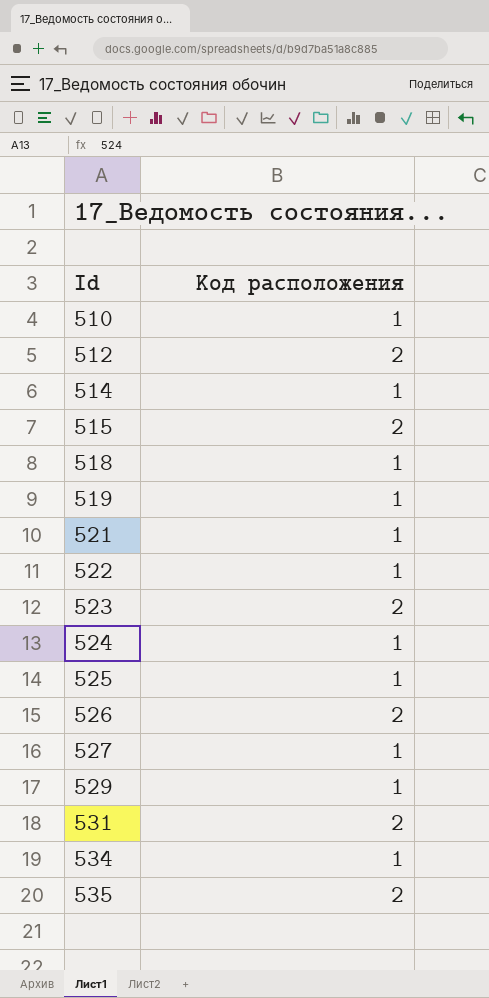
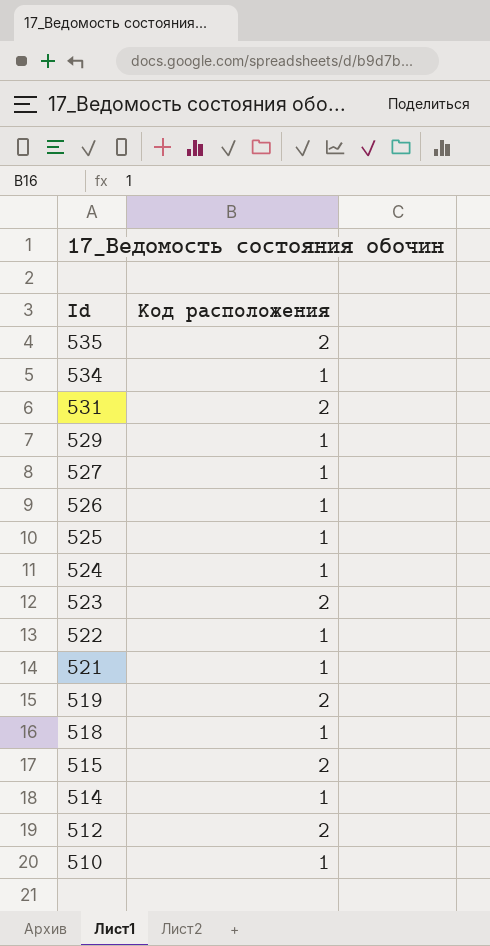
row order: Id ascending -> Id descending
526 | Код расположения: 2 -> 1
519 | Код расположения: 1 -> 2

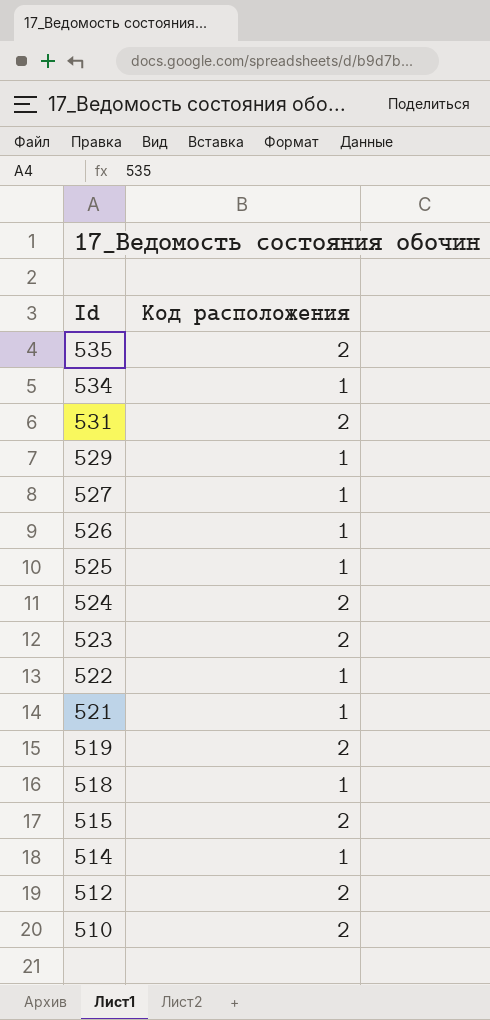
524 | Код расположения: 1 -> 2
510 | Код расположения: 1 -> 2

